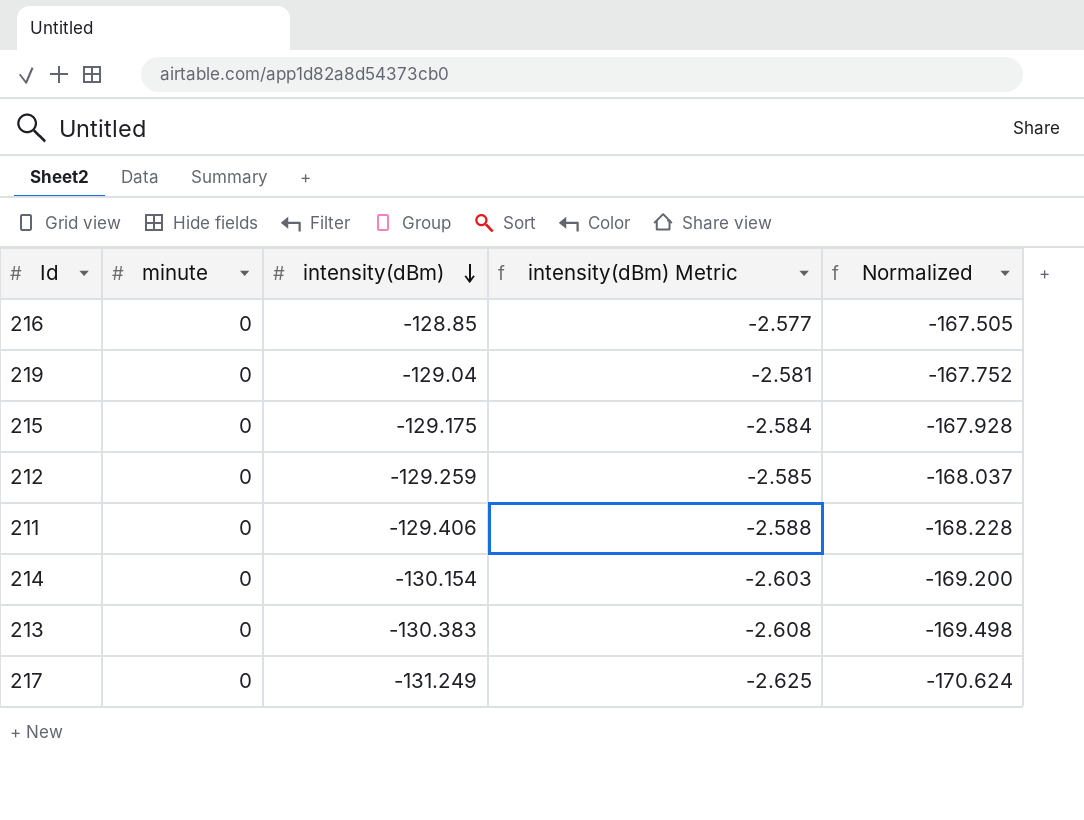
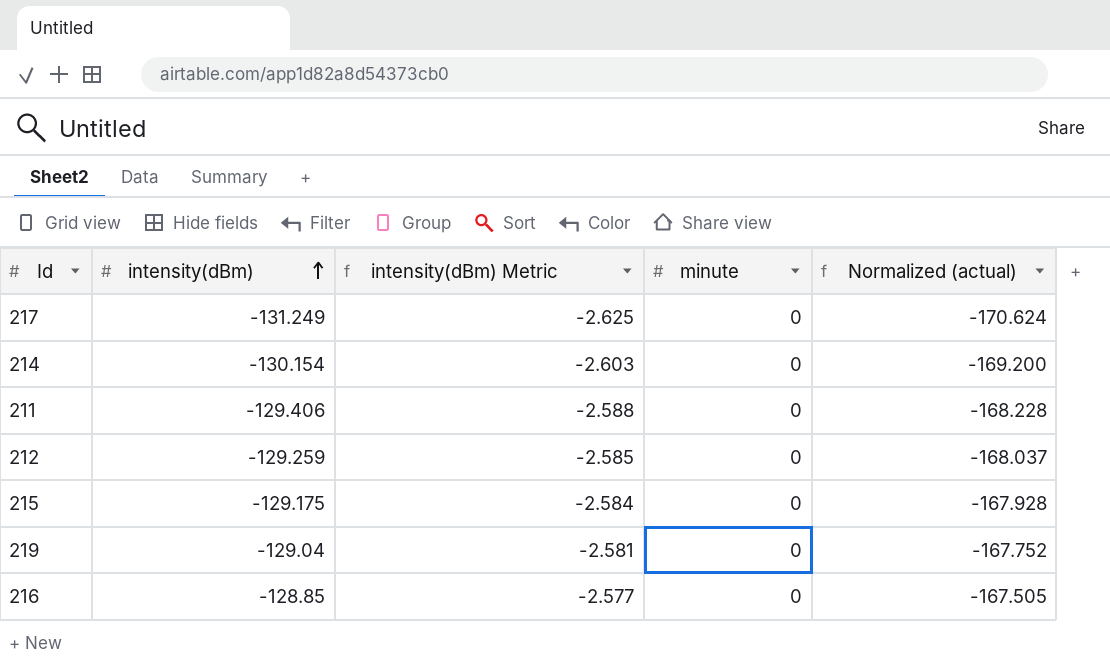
row order: intensity(dBm) descending -> intensity(dBm) ascending
column minute | position: 2 -> 4
column name: Normalized -> Normalized (actual)
row 213: 0 | -130.383 | -2.608 | -169.498 -> none

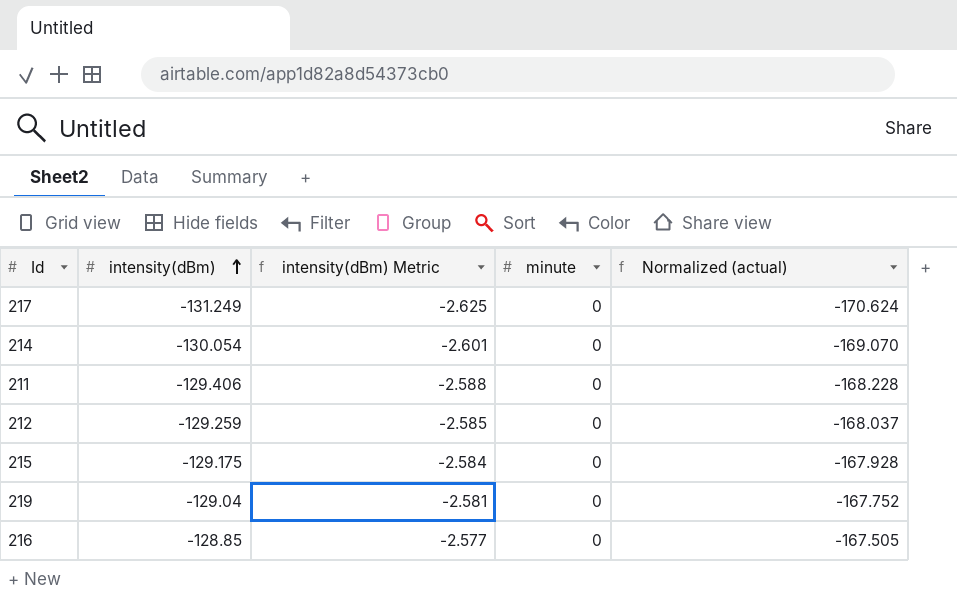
214 | intensity(dBm): -130.154 -> -130.054
214 | intensity(dBm) Metric: -2.603 -> -2.601
214 | Normalized (actual): -169.200 -> -169.070

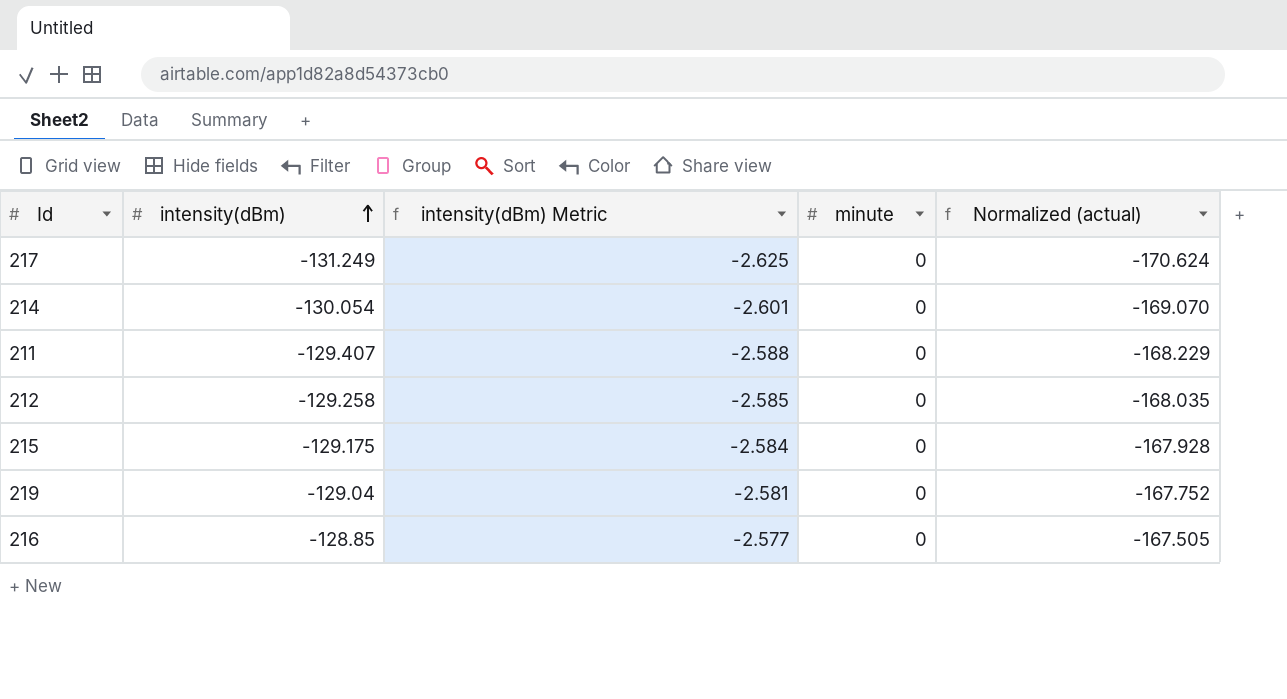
211 | intensity(dBm): -129.406 -> -129.407
211 | Normalized (actual): -168.228 -> -168.229
212 | intensity(dBm): -129.259 -> -129.258
212 | Normalized (actual): -168.037 -> -168.035

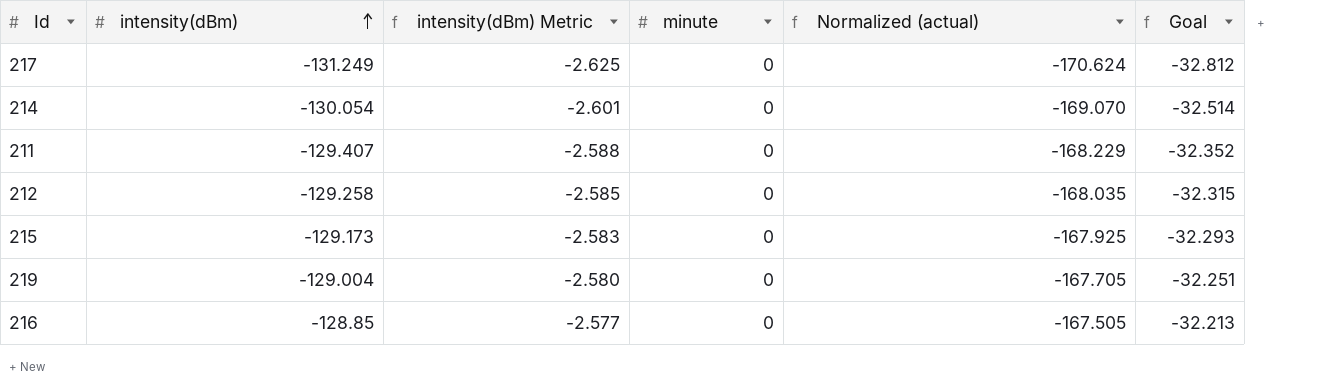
column Goal | formula: none -> [intensity(dBm)] * 0.25
215 | intensity(dBm): -129.175 -> -129.173
215 | intensity(dBm) Metric: -2.584 -> -2.583
215 | Normalized (actual): -167.928 -> -167.925
219 | intensity(dBm): -129.04 -> -129.004
219 | intensity(dBm) Metric: -2.581 -> -2.580
219 | Normalized (actual): -167.752 -> -167.705

